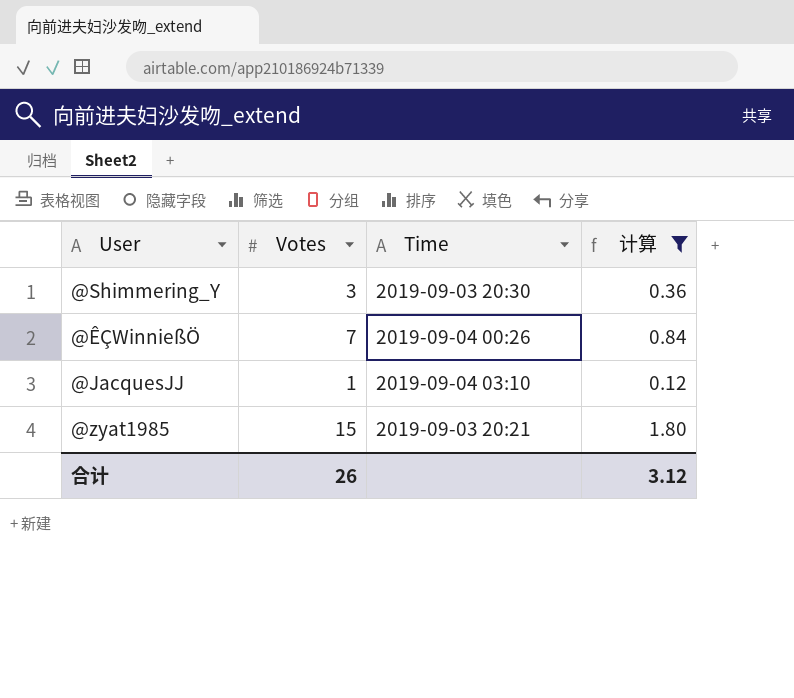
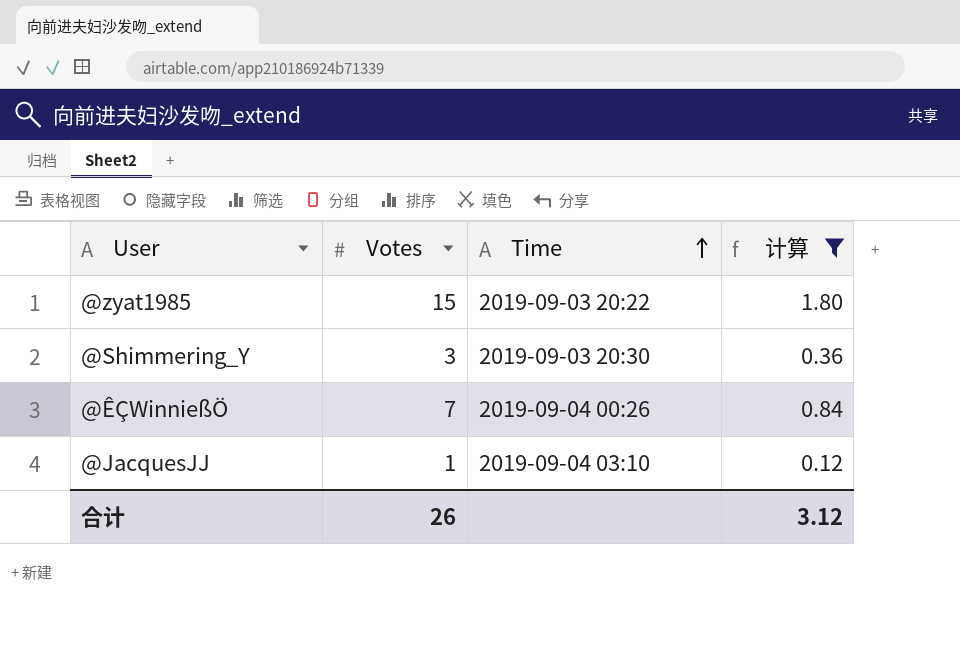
row order: none -> Time ascending
@zyat1985 | Time: 2019-09-03 20:21 -> 2019-09-03 20:22

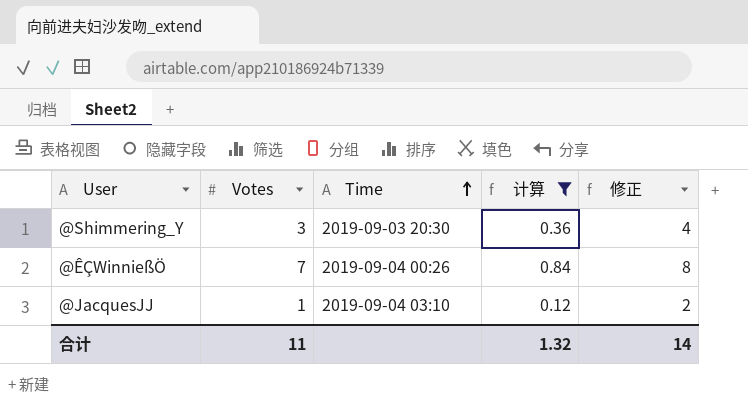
column 修正 | formula: none -> [Votes] + 1
row @zyat1985: 15 | 2019-09-03 20:22 | 1.80 -> none
合计 | Votes: 26 -> 11
合计 | 计算: 3.12 -> 1.32

